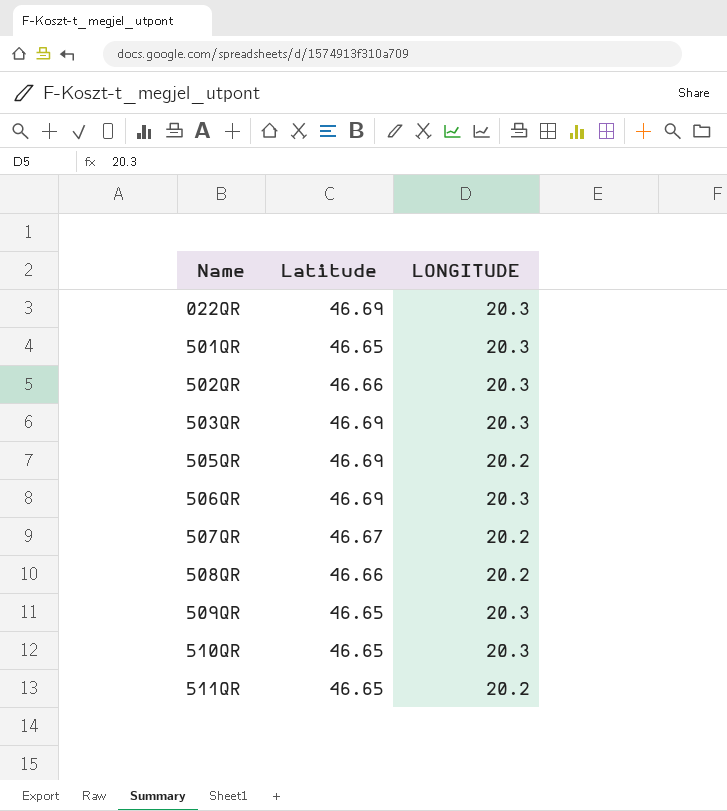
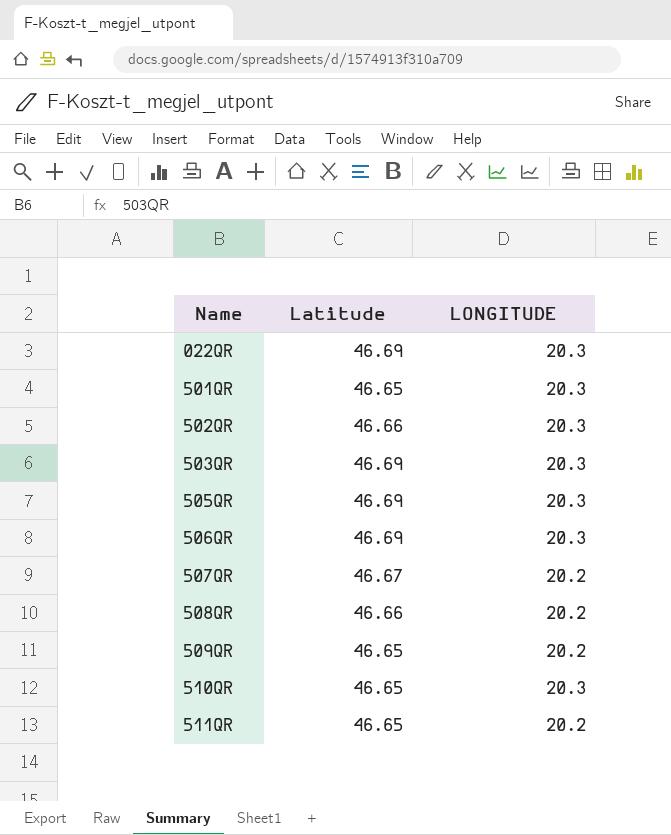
505QR | LONGITUDE: 20.2 -> 20.3
509QR | LONGITUDE: 20.3 -> 20.2

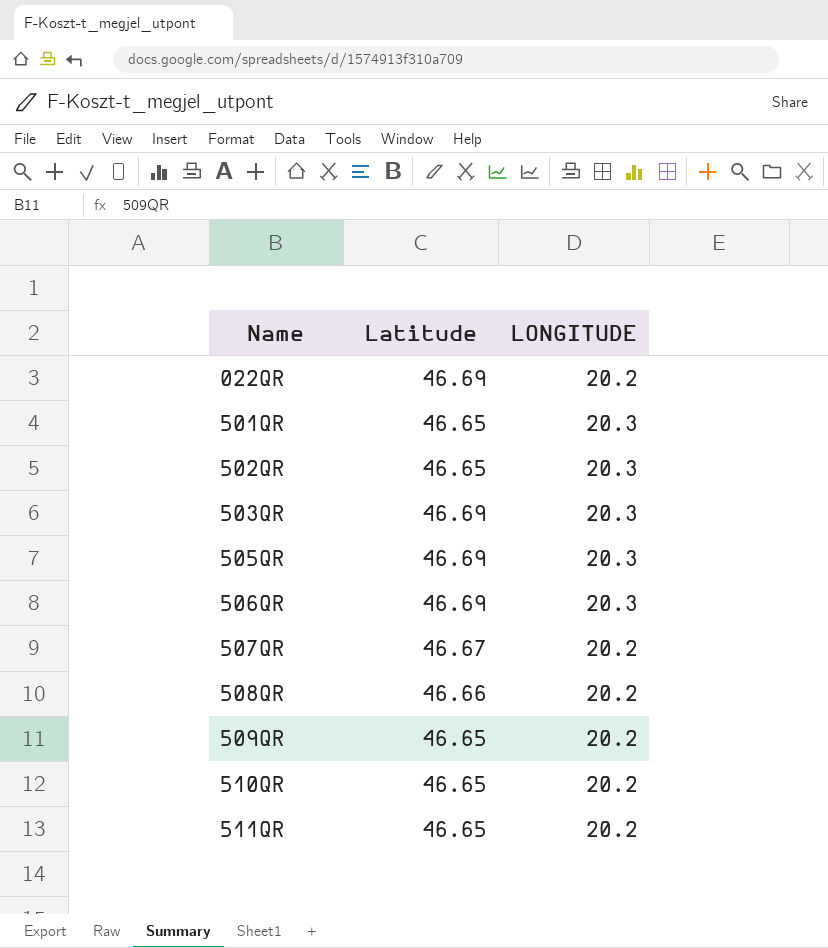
022QR | LONGITUDE: 20.3 -> 20.2
502QR | Latitude: 46.66 -> 46.65
510QR | LONGITUDE: 20.3 -> 20.2

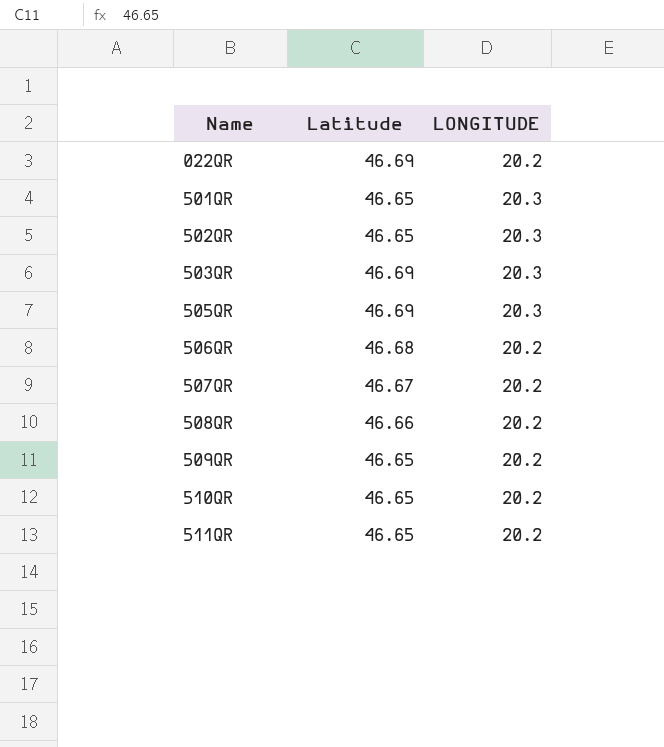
506QR | Latitude: 46.69 -> 46.68
506QR | LONGITUDE: 20.3 -> 20.2

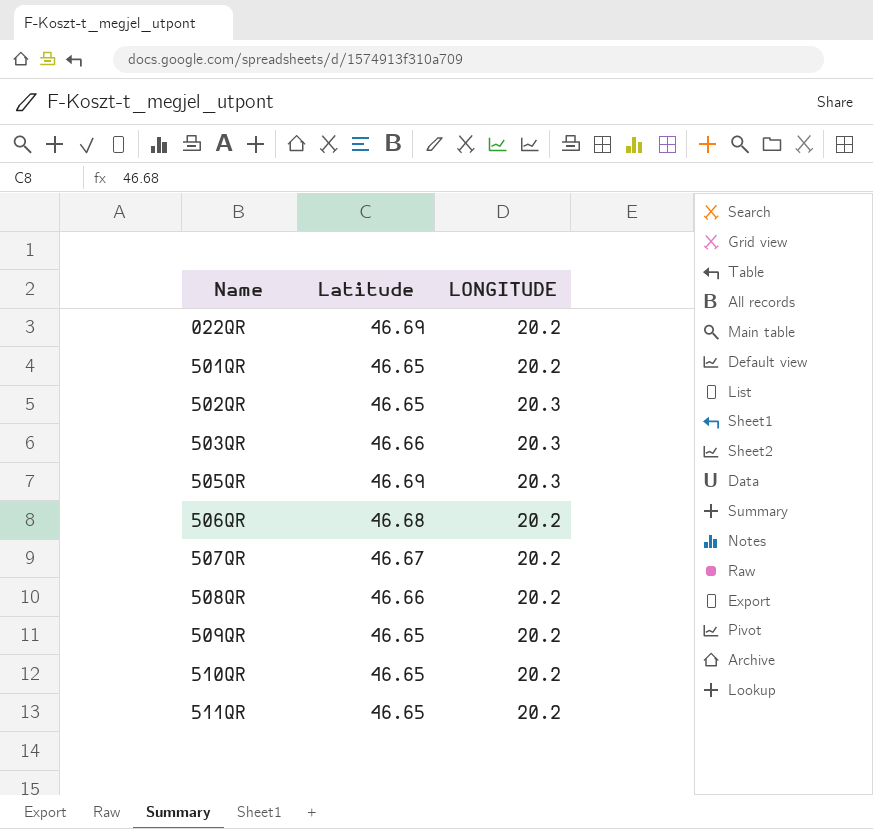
501QR | LONGITUDE: 20.3 -> 20.2
503QR | Latitude: 46.69 -> 46.66

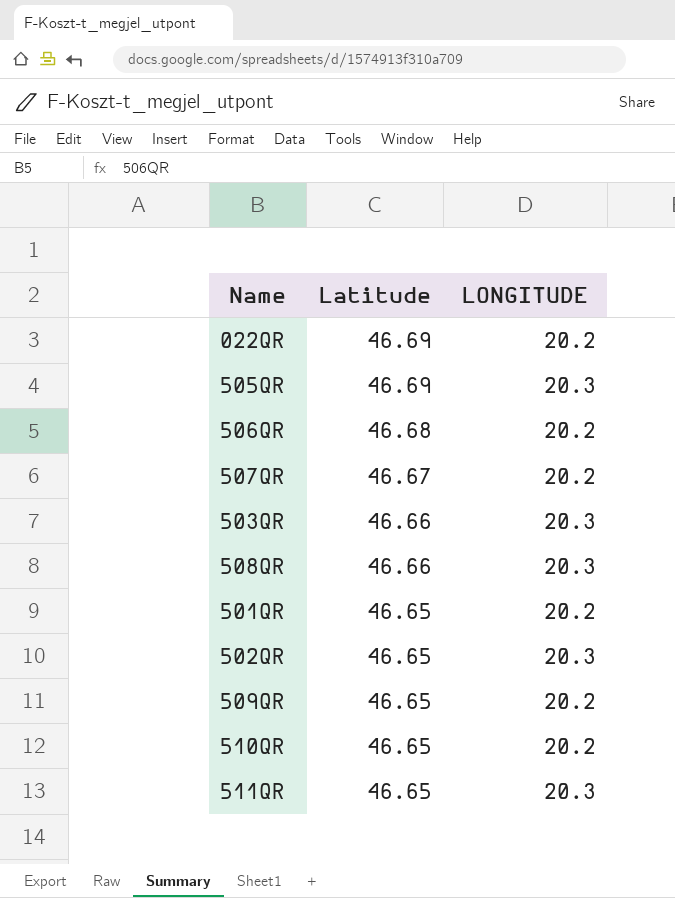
row order: Name ascending -> Latitude descending
508QR | LONGITUDE: 20.2 -> 20.3
511QR | LONGITUDE: 20.2 -> 20.3

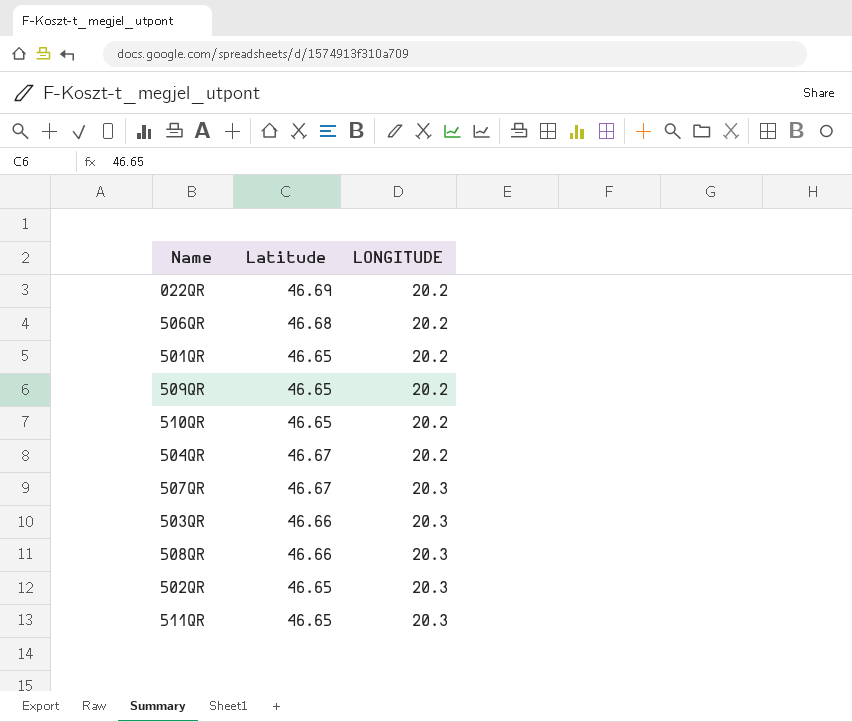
row order: Latitude descending -> LONGITUDE ascending
row 505QR: 46.69 | 20.3 -> none
row 504QR: none -> 46.67 | 20.2
507QR | LONGITUDE: 20.2 -> 20.3

